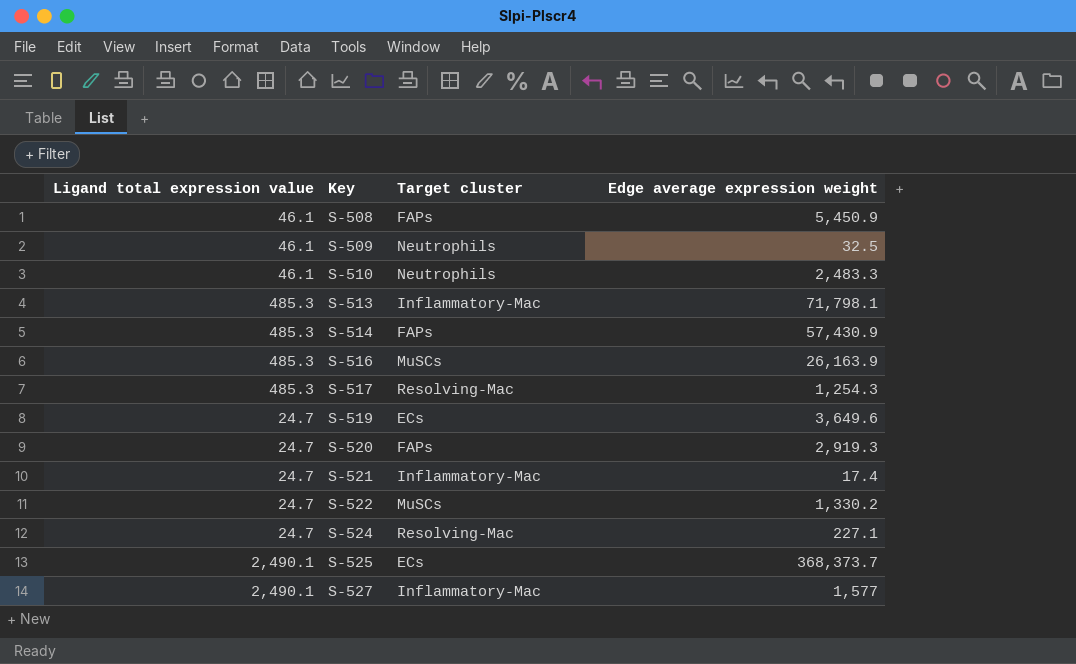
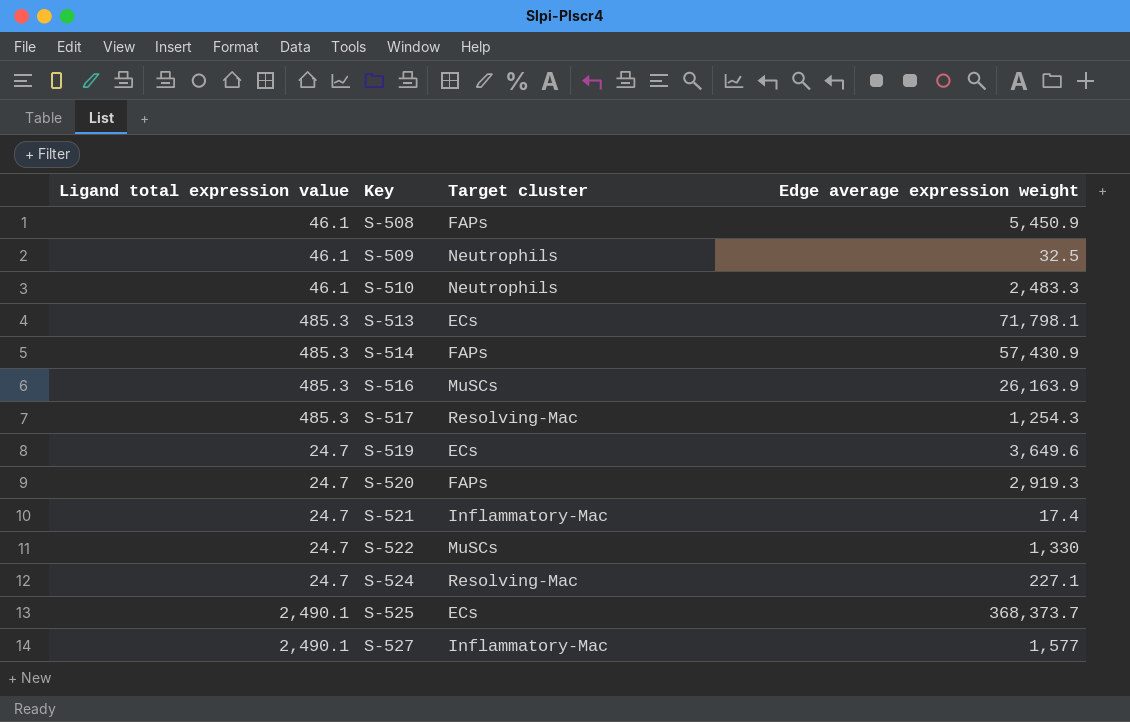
S-513 | Target cluster: Inflammatory-Mac -> ECs
S-522 | Edge average expression weight: 1,330.2 -> 1,330

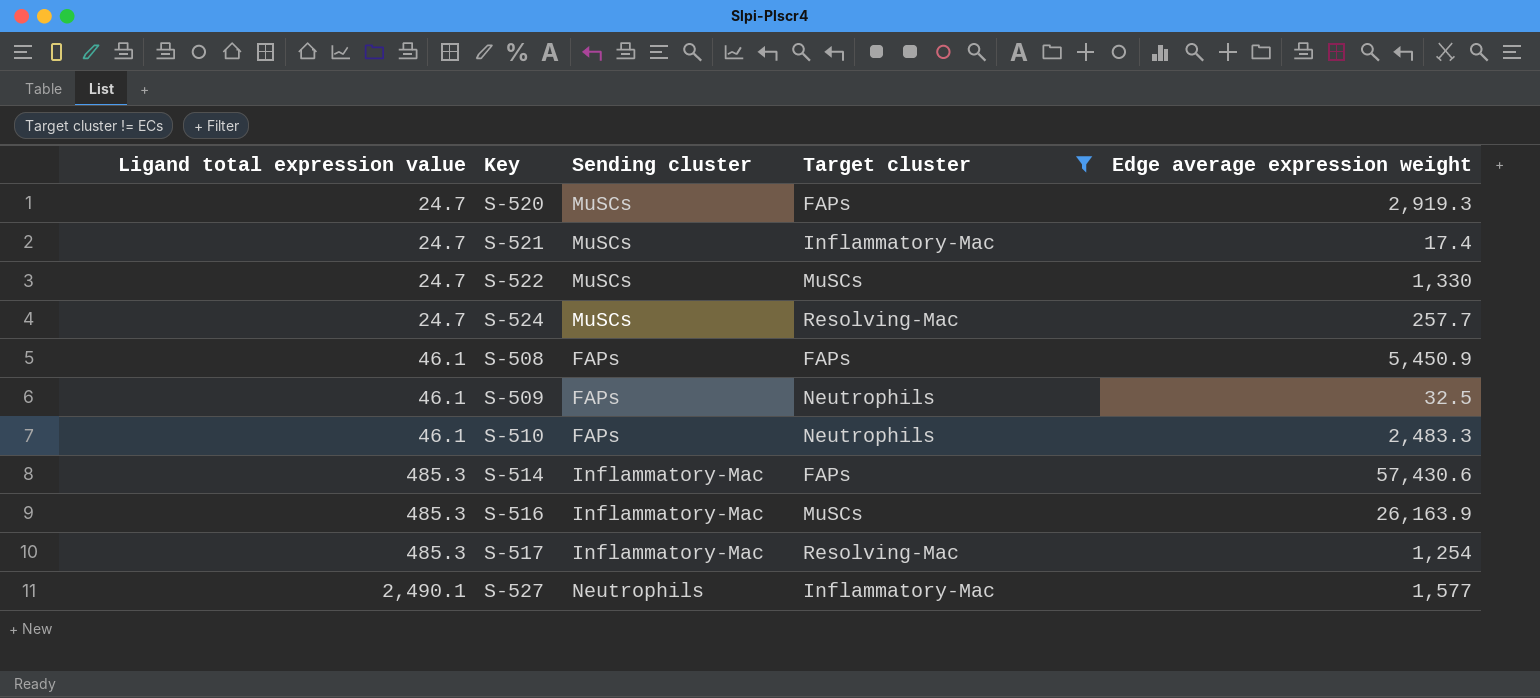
filter: none -> Target cluster != ECs
row order: Key ascending -> Ligand total expression value ascending
column Sending cluster | position: none -> 3
S-524 | Edge average expression weight: 227.1 -> 257.7
S-514 | Edge average expression weight: 57,430.9 -> 57,430.6
S-517 | Edge average expression weight: 1,254.3 -> 1,254

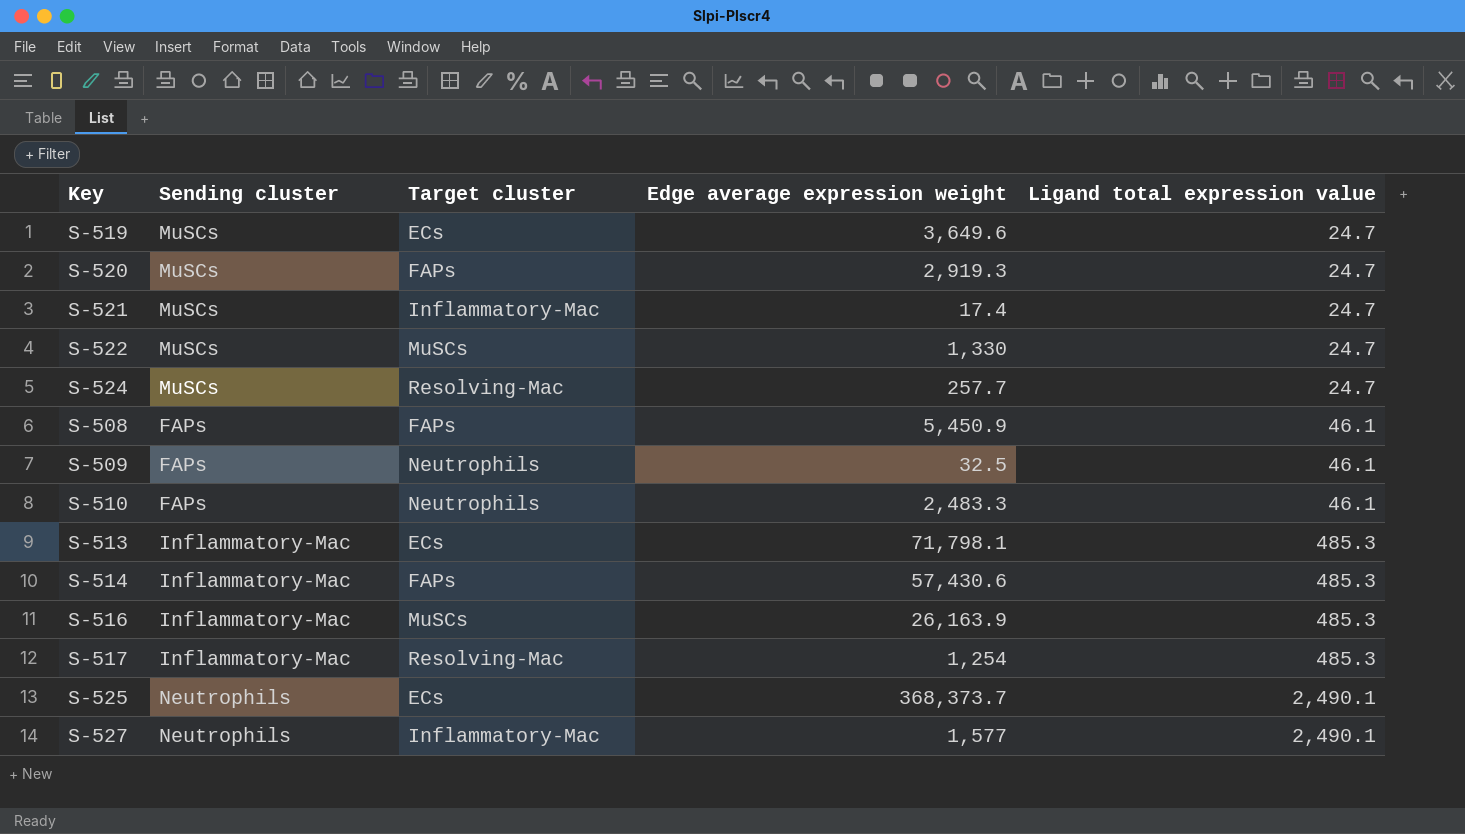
filter: Target cluster != ECs -> none
column Ligand total expression value | position: 1 -> 5

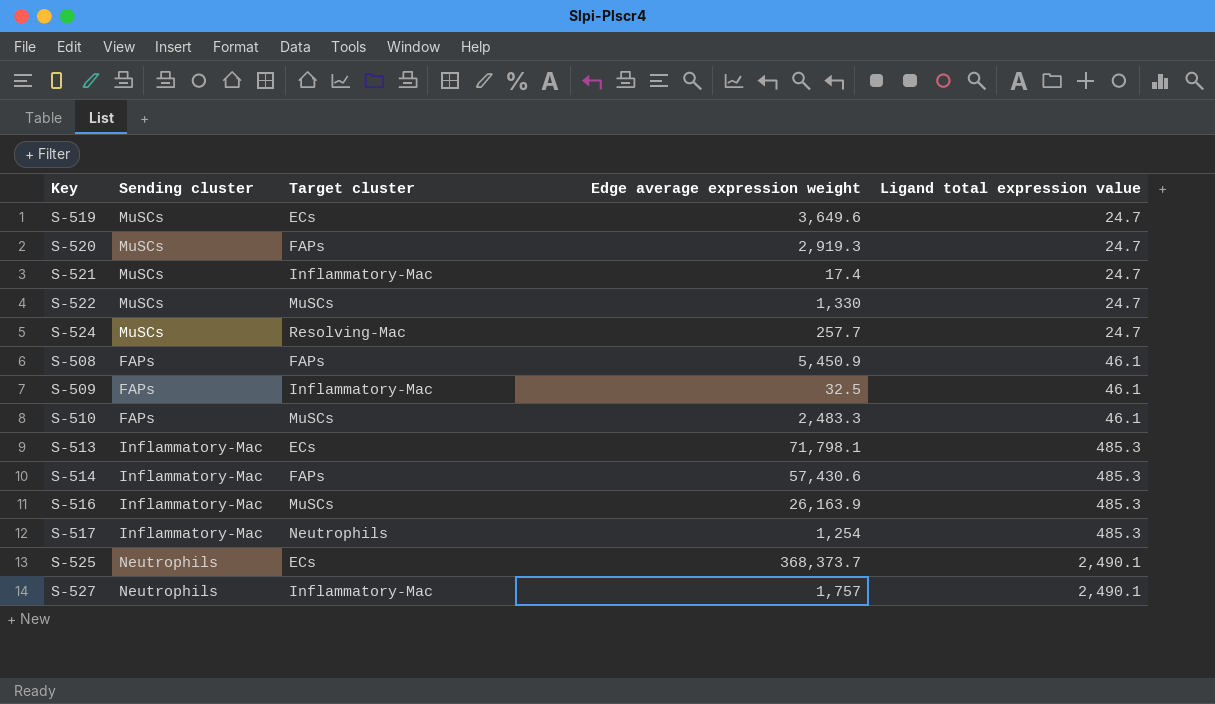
S-509 | Target cluster: Neutrophils -> Inflammatory-Mac
S-510 | Target cluster: Neutrophils -> MuSCs
S-517 | Target cluster: Resolving-Mac -> Neutrophils
S-527 | Edge average expression weight: 1,577 -> 1,757

